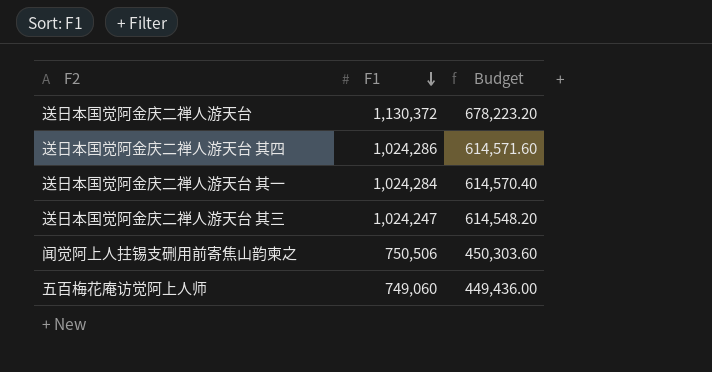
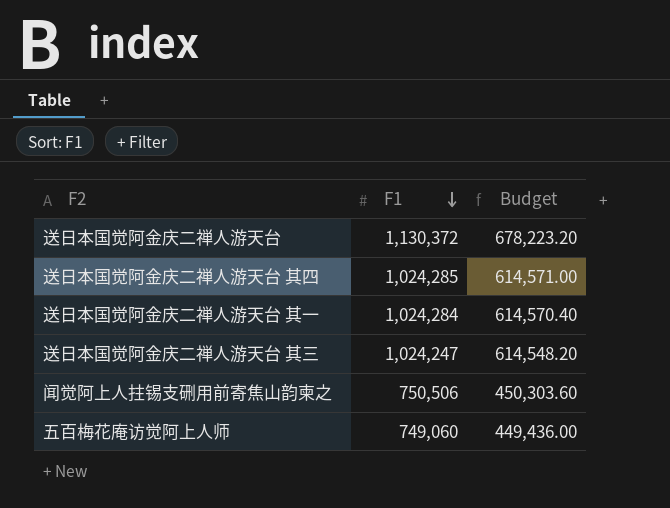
送日本国觉阿金庆二禅人游天台 其四 | F1: 1,024,286 -> 1,024,285
送日本国觉阿金庆二禅人游天台 其四 | Budget: 614,571.60 -> 614,571.00

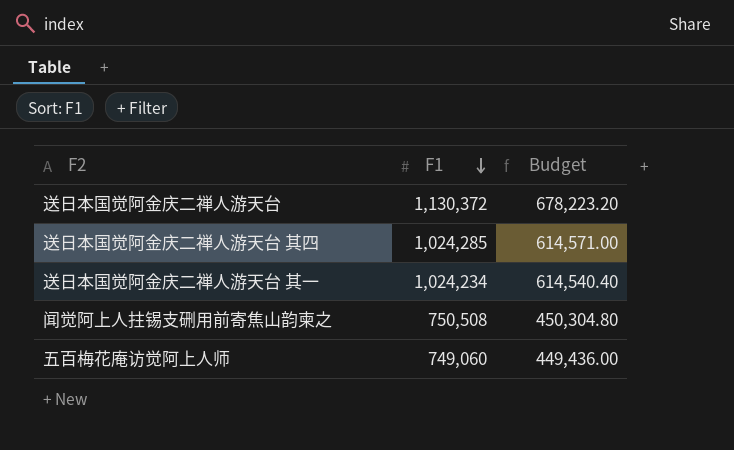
row 送日本国觉阿金庆二禅人游天台 其三: 1,024,247 | 614,548.20 -> none
送日本国觉阿金庆二禅人游天台 其一 | F1: 1,024,284 -> 1,024,234
送日本国觉阿金庆二禅人游天台 其一 | Budget: 614,570.40 -> 614,540.40
闻觉阿上人拄锡支硎用前寄焦山韵柬之 | F1: 750,506 -> 750,508
闻觉阿上人拄锡支硎用前寄焦山韵柬之 | Budget: 450,303.60 -> 450,304.80

